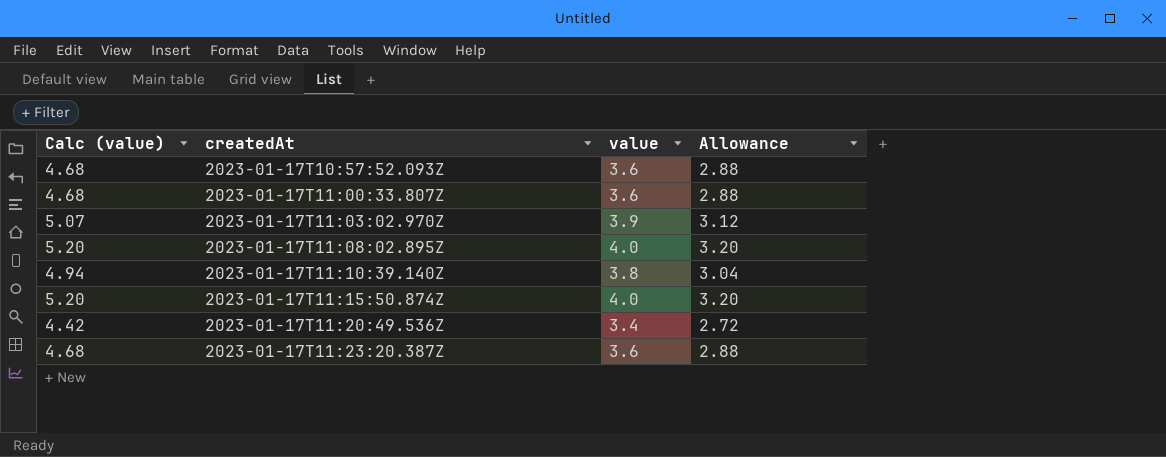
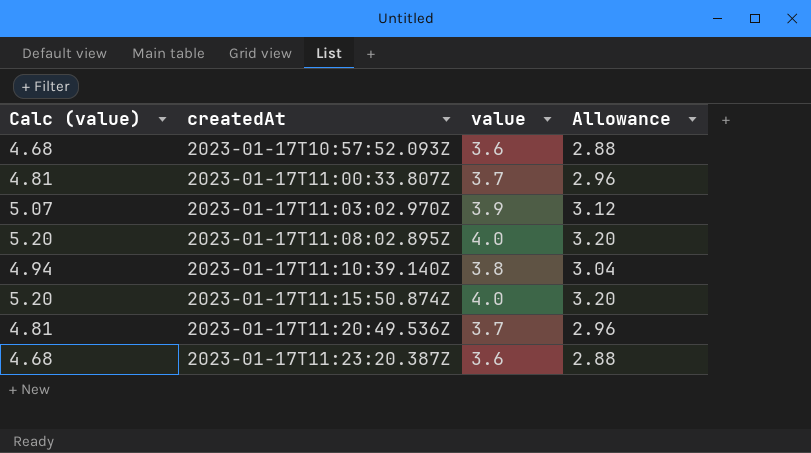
2023-01-17T11:00:33.807Z | Calc (value): 4.68 -> 4.81
2023-01-17T11:00:33.807Z | value: 3.6 -> 3.7
2023-01-17T11:00:33.807Z | Allowance: 2.88 -> 2.96
2023-01-17T11:20:49.536Z | Calc (value): 4.42 -> 4.81
2023-01-17T11:20:49.536Z | value: 3.4 -> 3.7
2023-01-17T11:20:49.536Z | Allowance: 2.72 -> 2.96

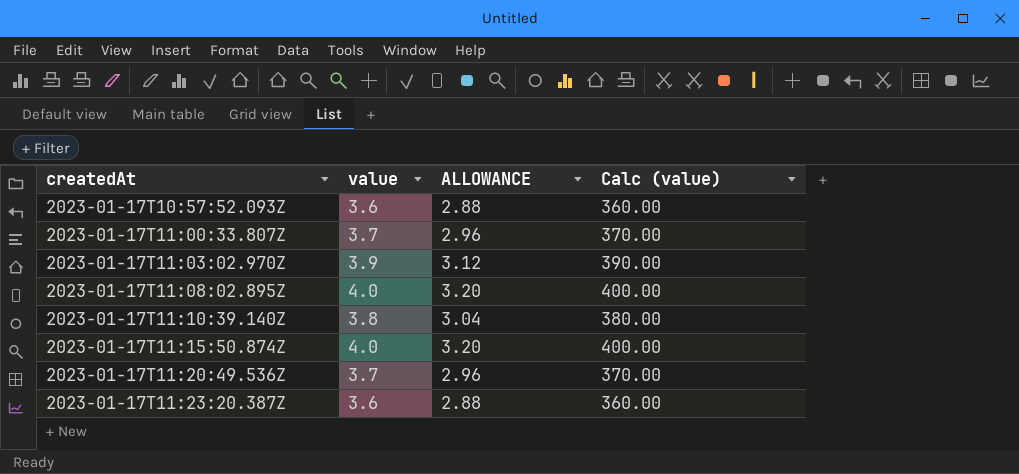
column name: Allowance -> ALLOWANCE
column Calc (value) | formula: [value] * 1.3 -> [value] * 100
column Calc (value) | position: 1 -> 4

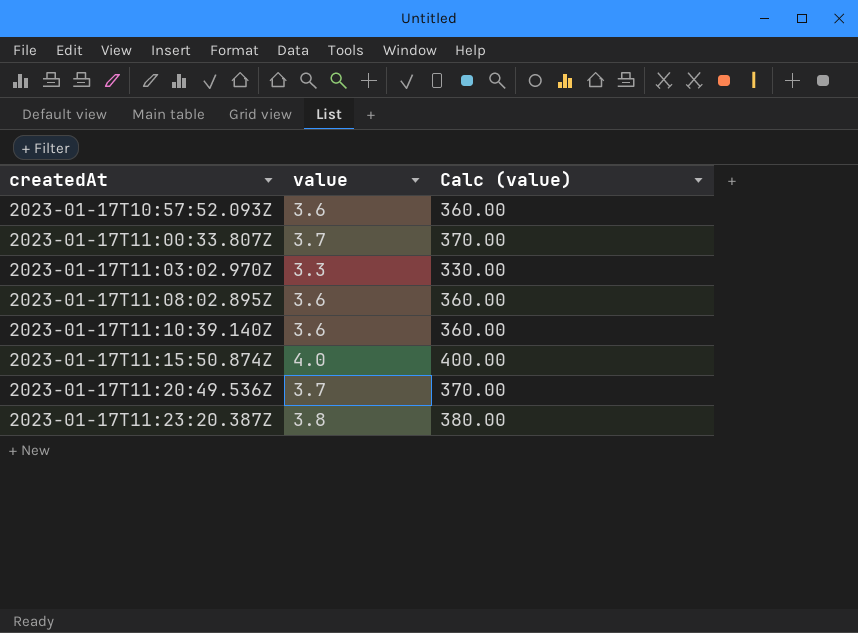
column ALLOWANCE | formula: [value] * 0.8 -> none
2023-01-17T11:03:02.970Z | value: 3.9 -> 3.3
2023-01-17T11:03:02.970Z | Calc (value): 390.00 -> 330.00
2023-01-17T11:08:02.895Z | value: 4.0 -> 3.6
2023-01-17T11:08:02.895Z | Calc (value): 400.00 -> 360.00
2023-01-17T11:10:39.140Z | value: 3.8 -> 3.6
2023-01-17T11:10:39.140Z | Calc (value): 380.00 -> 360.00
2023-01-17T11:23:20.387Z | value: 3.6 -> 3.8
2023-01-17T11:23:20.387Z | Calc (value): 360.00 -> 380.00

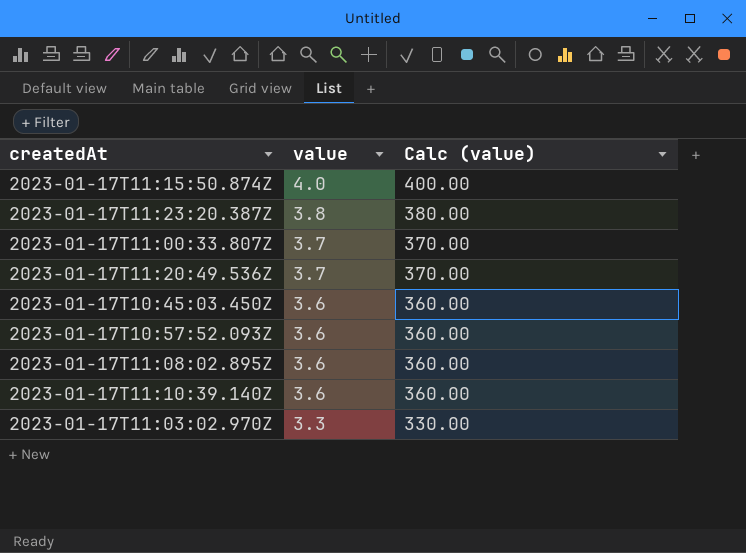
row order: createdAt ascending -> value descending
row 2023-01-17T10:45:03.450Z: none -> 3.6 | 360.00

